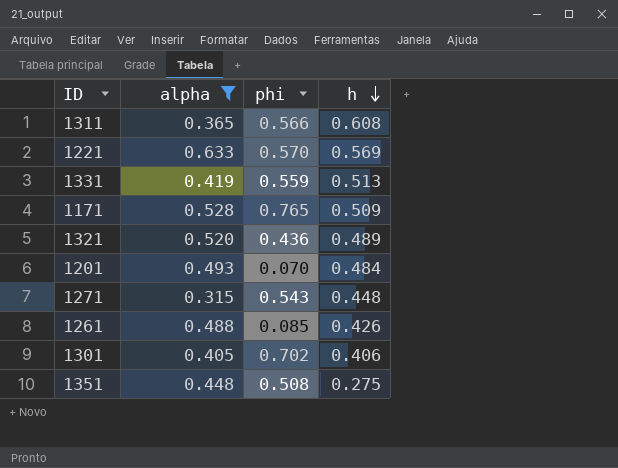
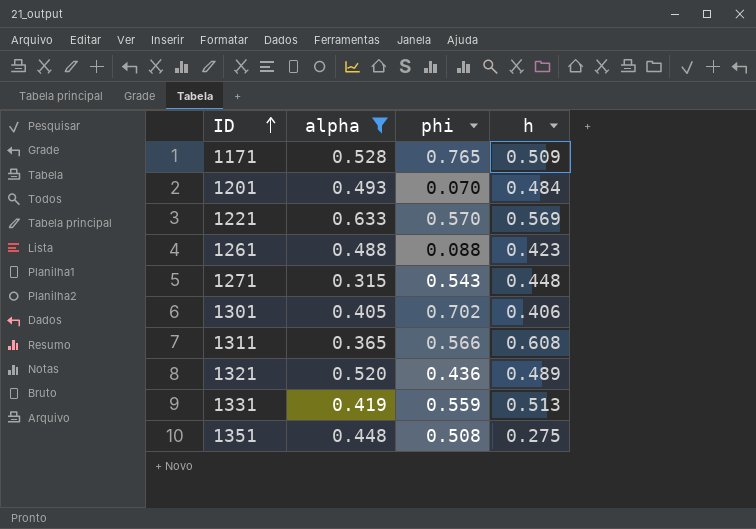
row order: h descending -> ID ascending
1261 | phi: 0.085 -> 0.088
1261 | h: 0.426 -> 0.423

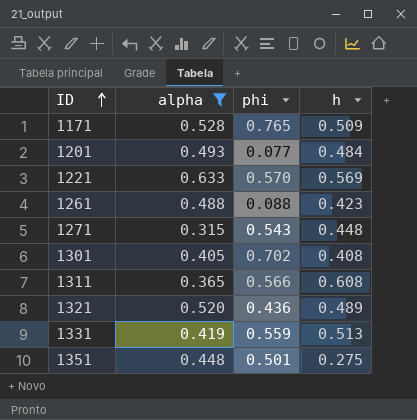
1201 | phi: 0.070 -> 0.077
1301 | h: 0.406 -> 0.408
1351 | phi: 0.508 -> 0.501

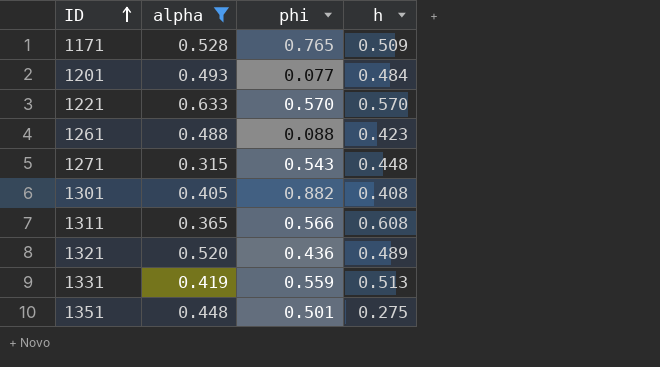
1221 | h: 0.569 -> 0.570
1301 | phi: 0.702 -> 0.882

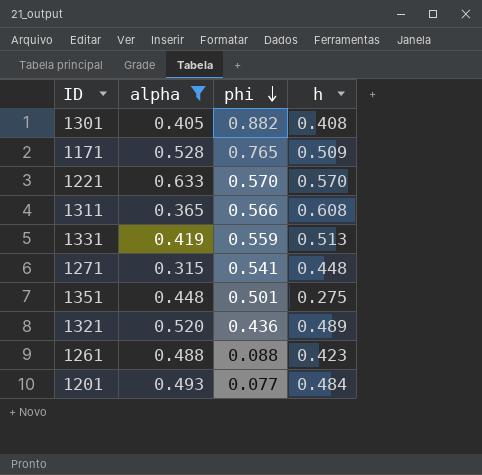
row order: ID ascending -> phi descending
1271 | phi: 0.543 -> 0.541

